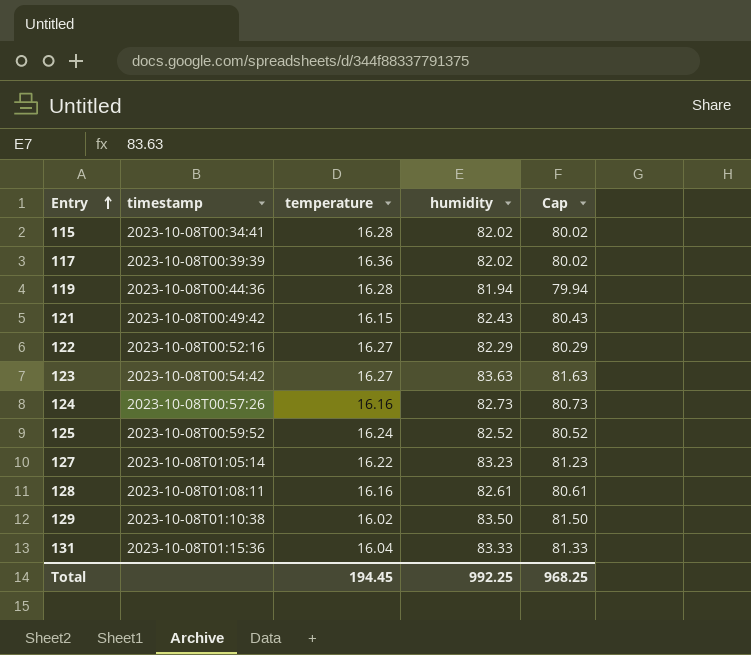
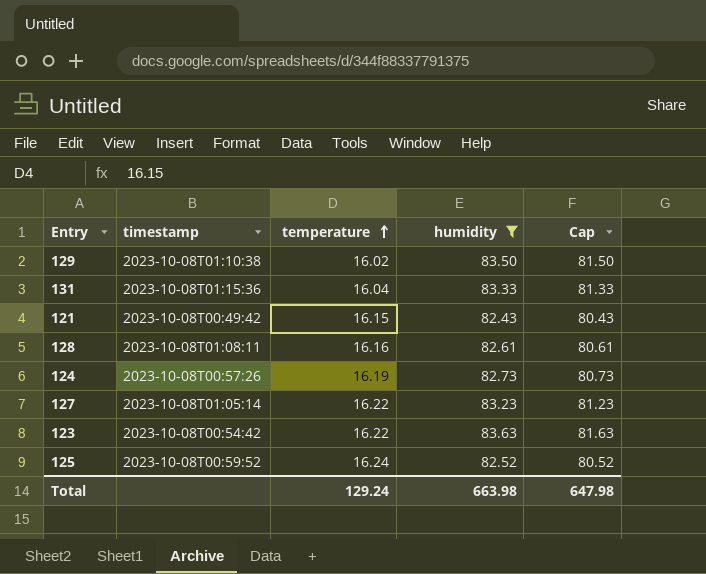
filter: none -> humidity >= 82.43
row order: Entry ascending -> temperature ascending
124 | temperature: 16.16 -> 16.19
123 | temperature: 16.27 -> 16.22
Total | temperature: 194.45 -> 129.24
Total | humidity: 992.25 -> 663.98
Total | Cap: 968.25 -> 647.98

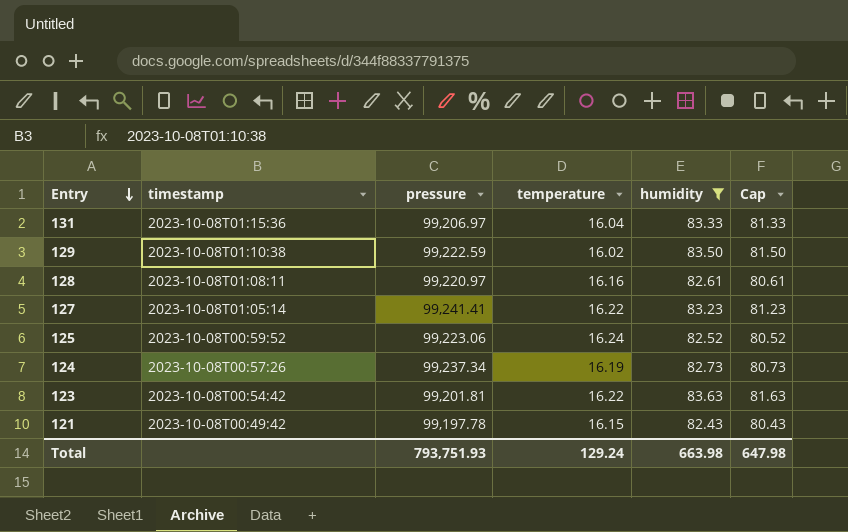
row order: temperature ascending -> Entry descending
column pressure | position: none -> 3

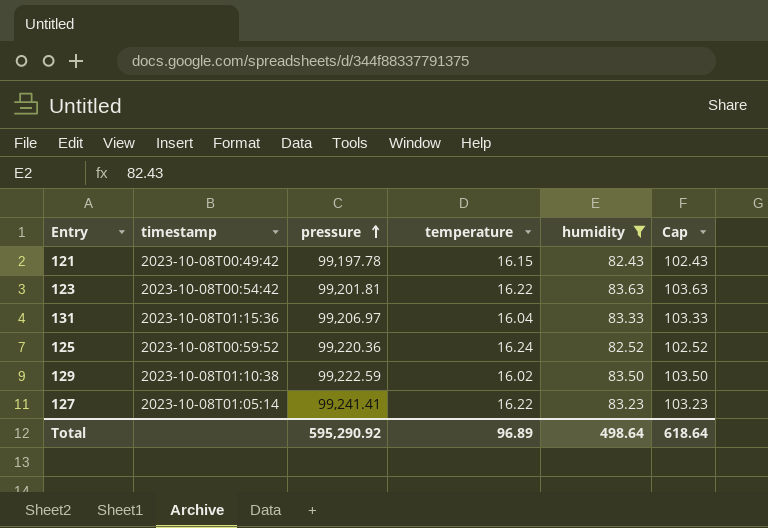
row order: Entry descending -> pressure ascending
column Cap | formula: [humidity] - 2 -> [humidity] + 20
row 128: 2023-10-08T01:08:11 | 99,220.97 | 16.16 | 82.61 | 80.61 -> none
row 124: 2023-10-08T00:57:26 | 99,237.34 | 16.19 | 82.73 | 80.73 -> none
125 | pressure: 99,223.06 -> 99,220.36
Total | pressure: 793,751.93 -> 595,290.92
Total | temperature: 129.24 -> 96.89
Total | humidity: 663.98 -> 498.64
Total | Cap: 647.98 -> 618.64

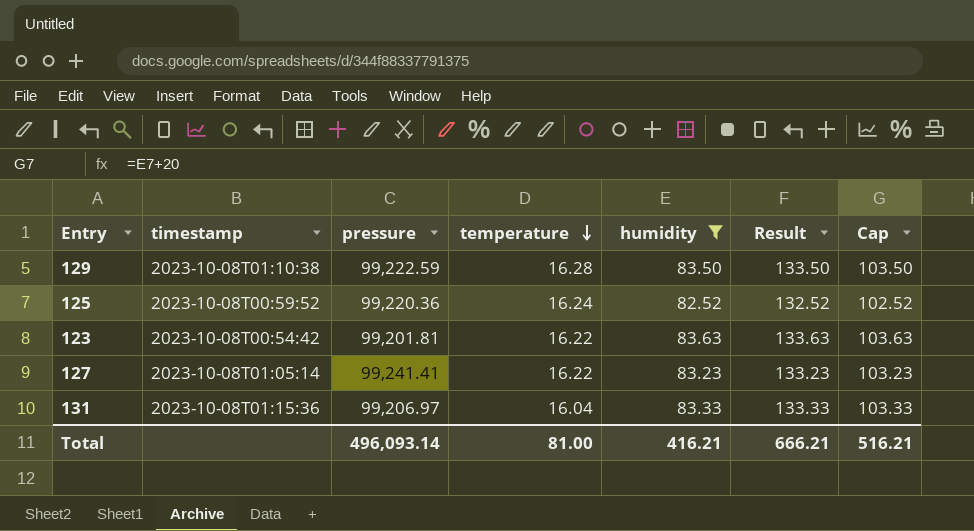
row order: pressure ascending -> temperature descending
column Result | formula: none -> [humidity] + 50
row 121: 2023-10-08T00:49:42 | 99,197.78 | 16.15 | 82.43 | 102.43 -> none
129 | temperature: 16.02 -> 16.28
Total | pressure: 595,290.92 -> 496,093.14
Total | temperature: 96.89 -> 81.00
Total | humidity: 498.64 -> 416.21
Total | Cap: 618.64 -> 516.21

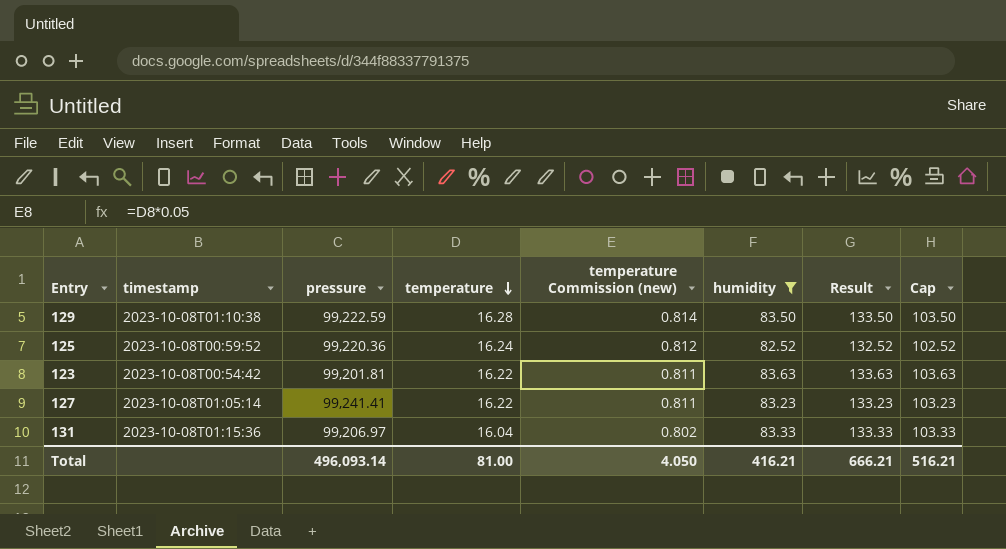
column temperature Commission (new) | formula: none -> [temperature] * 0.05

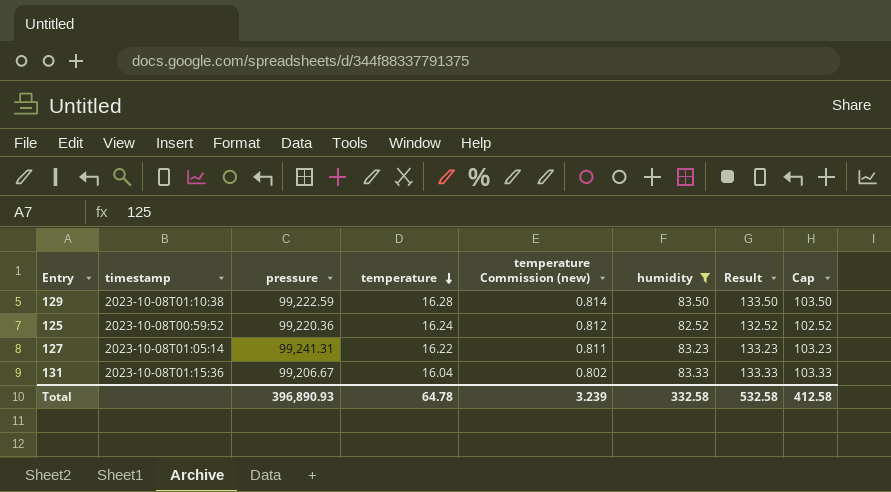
row 123: 2023-10-08T00:54:42 | 99,201.81 | 16.22 | 0.811 | 83.63 | 133.63 | 103.63 -> none
127 | pressure: 99,241.41 -> 99,241.31
131 | pressure: 99,206.97 -> 99,206.67
Total | pressure: 496,093.14 -> 396,890.93
Total | temperature: 81.00 -> 64.78
Total | temperature Commission (new): 4.050 -> 3.239
Total | humidity: 416.21 -> 332.58
Total | Result: 666.21 -> 532.58
Total | Cap: 516.21 -> 412.58

